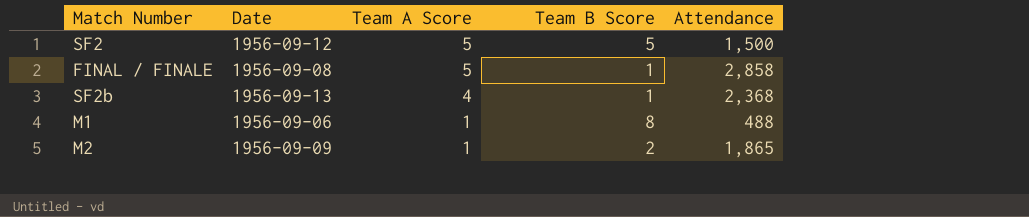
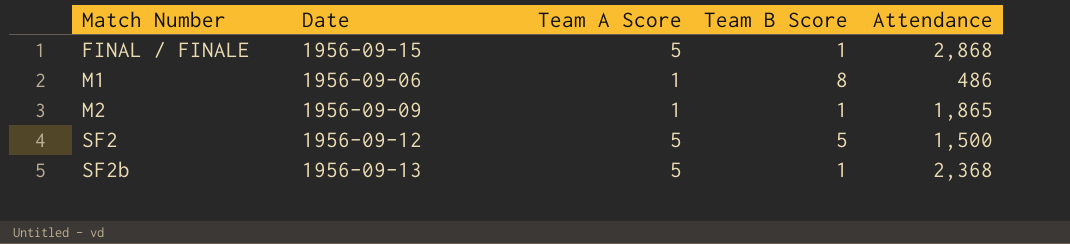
row order: Team A Score descending -> Match Number ascending
FINAL / FINALE | Date: 1956-09-08 -> 1956-09-15
FINAL / FINALE | Attendance: 2,858 -> 2,868
M1 | Attendance: 488 -> 486
M2 | Team B Score: 2 -> 1
SF2b | Team A Score: 4 -> 5

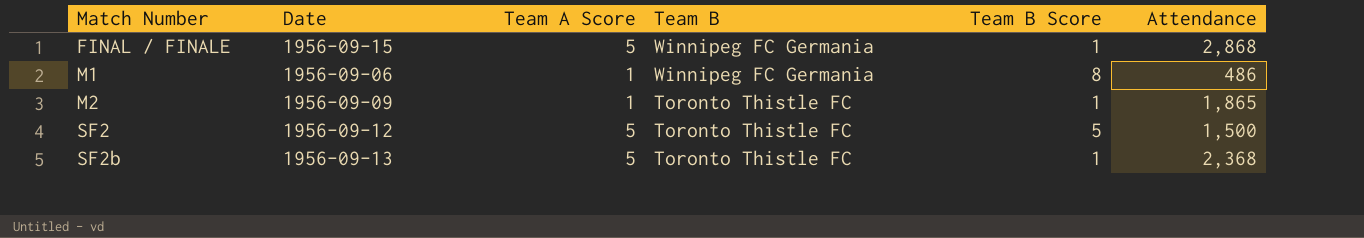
column Team B | position: none -> 4

